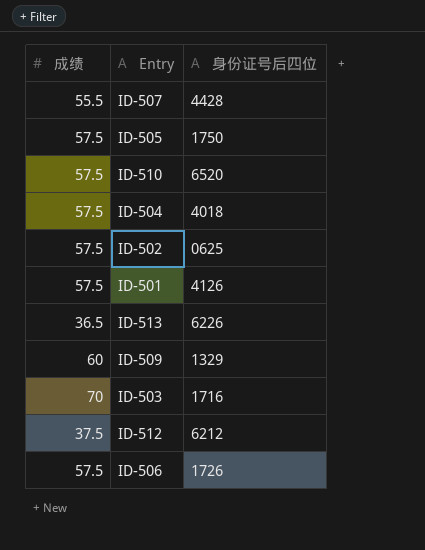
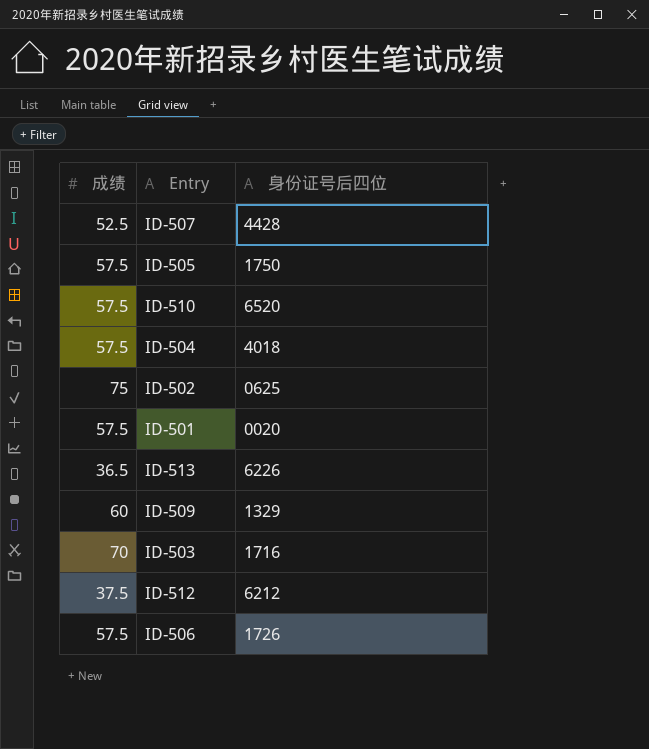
ID-507 | 成绩: 55.5 -> 52.5
ID-502 | 成绩: 57.5 -> 75
ID-501 | 身份证号后四位: 4126 -> 0020

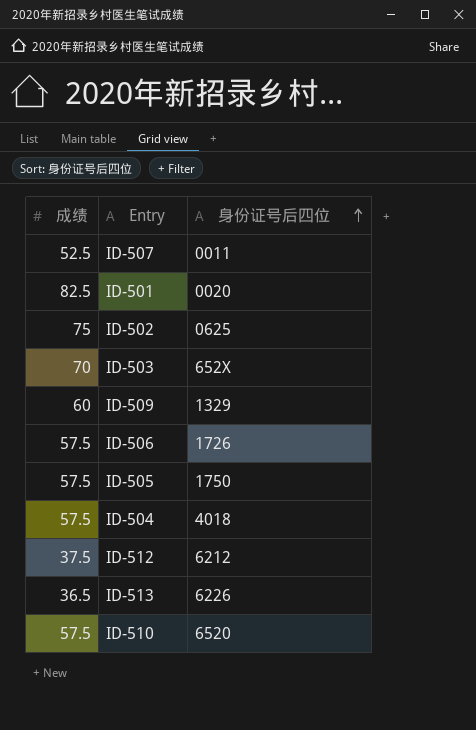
row order: none -> 身份证号后四位 ascending
ID-507 | 身份证号后四位: 4428 -> 0011
ID-501 | 成绩: 57.5 -> 82.5
ID-503 | 身份证号后四位: 1716 -> 652X

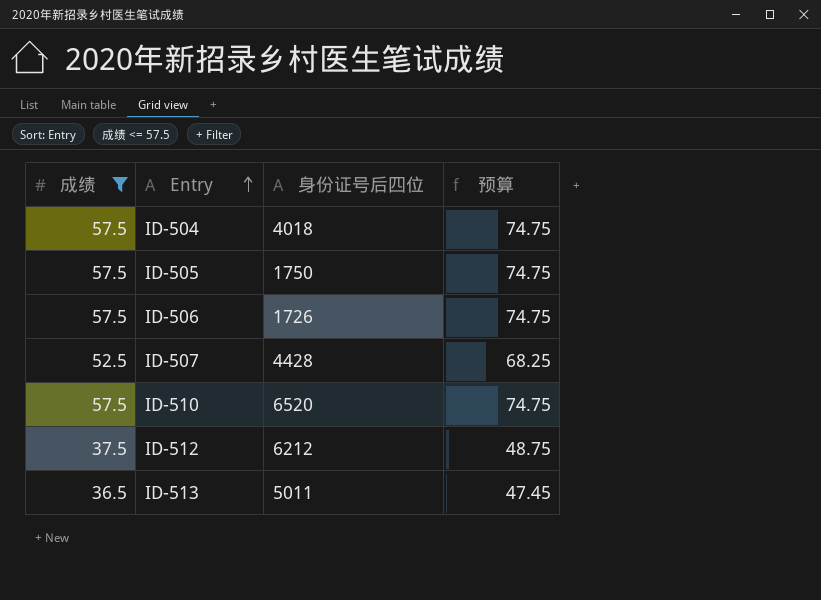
filter: none -> 成绩 <= 57.5
row order: 身份证号后四位 ascending -> Entry ascending
column 预算 | formula: none -> [成绩] * 1.3
ID-507 | 身份证号后四位: 0011 -> 4428
ID-513 | 身份证号后四位: 6226 -> 5011

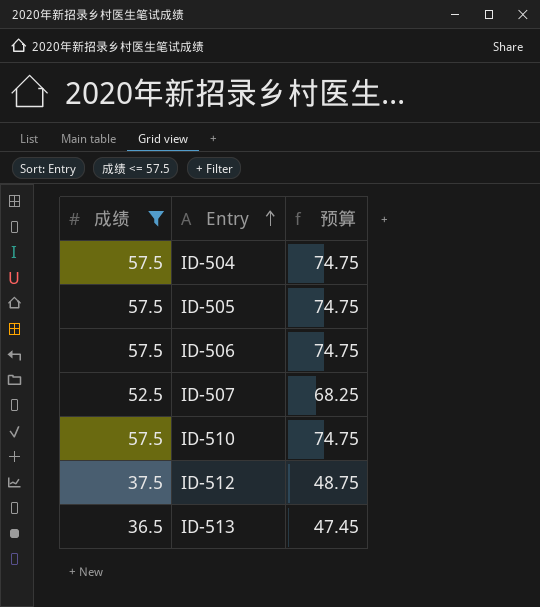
column 身份证号后四位 | position: 3 -> none

